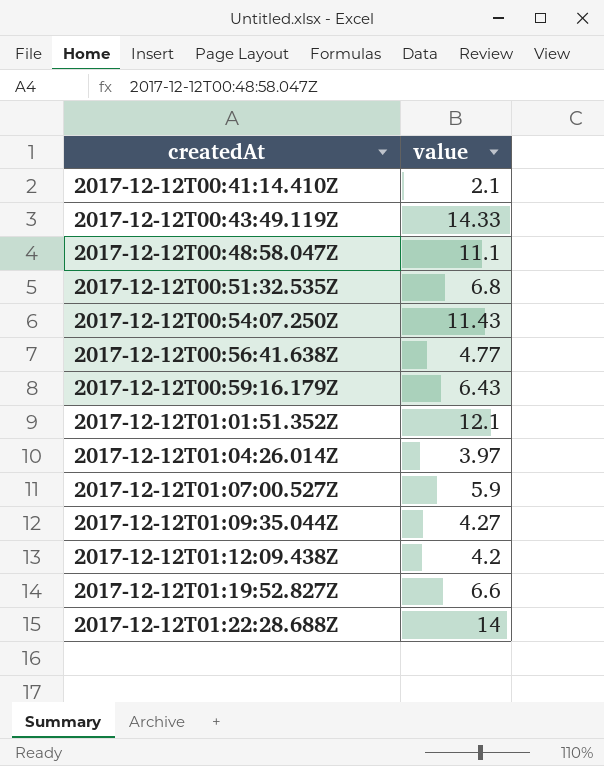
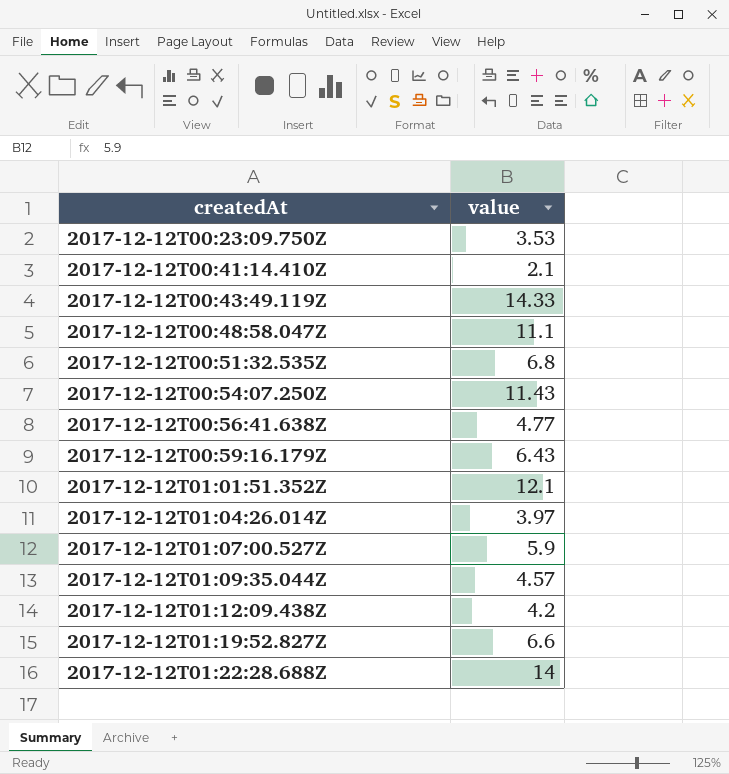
row 2017-12-12T00:23:09.750Z: none -> 3.53
2017-12-12T01:09:35.044Z | value: 4.27 -> 4.57

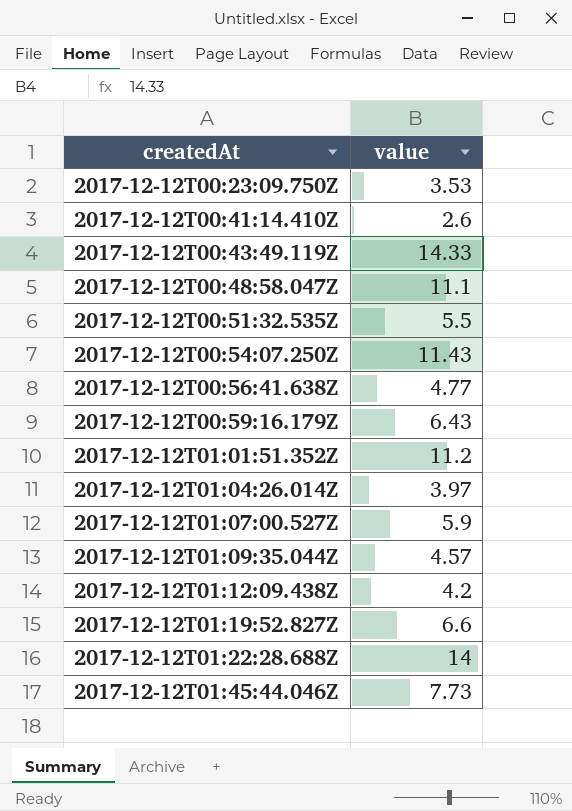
2017-12-12T00:41:14.410Z | value: 2.1 -> 2.6
2017-12-12T00:51:32.535Z | value: 6.8 -> 5.5
2017-12-12T01:01:51.352Z | value: 12.1 -> 11.2
row 2017-12-12T01:45:44.046Z: none -> 7.73

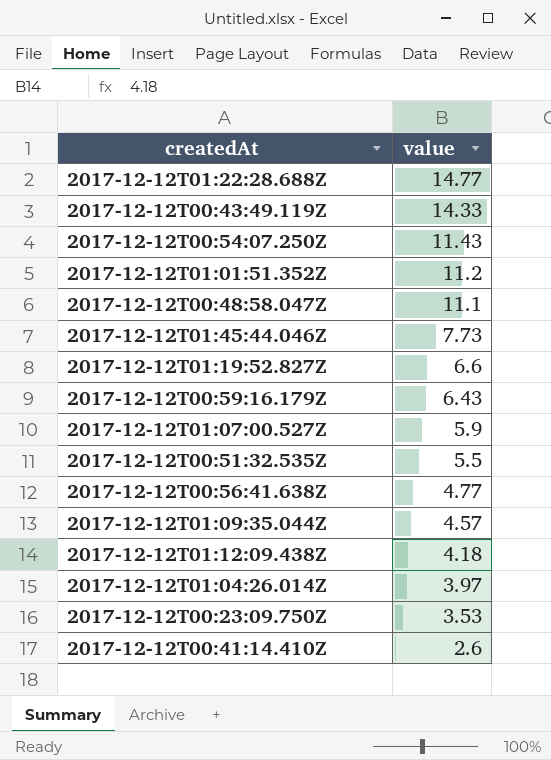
row order: createdAt ascending -> value descending
2017-12-12T01:22:28.688Z | value: 14 -> 14.77
2017-12-12T01:12:09.438Z | value: 4.2 -> 4.18

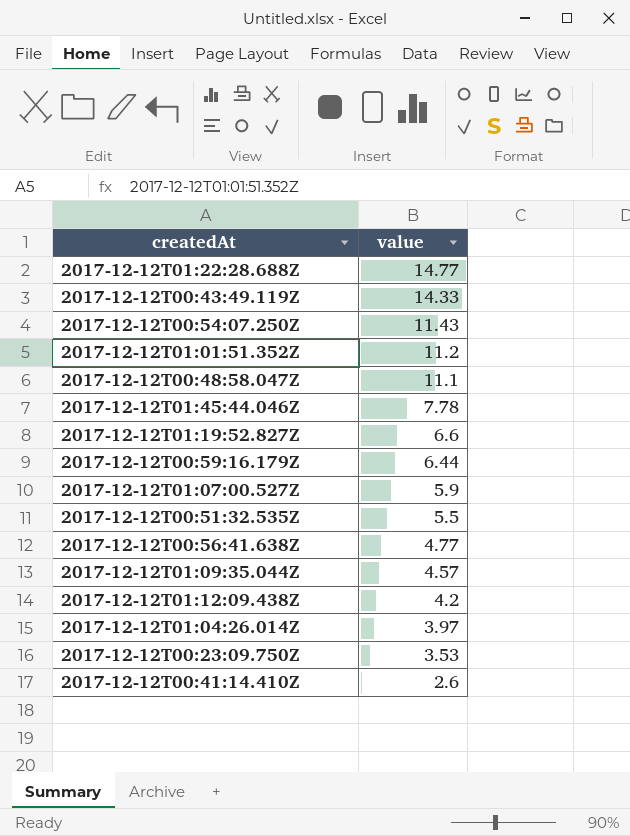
2017-12-12T01:45:44.046Z | value: 7.73 -> 7.78
2017-12-12T00:59:16.179Z | value: 6.43 -> 6.44
2017-12-12T01:12:09.438Z | value: 4.18 -> 4.2

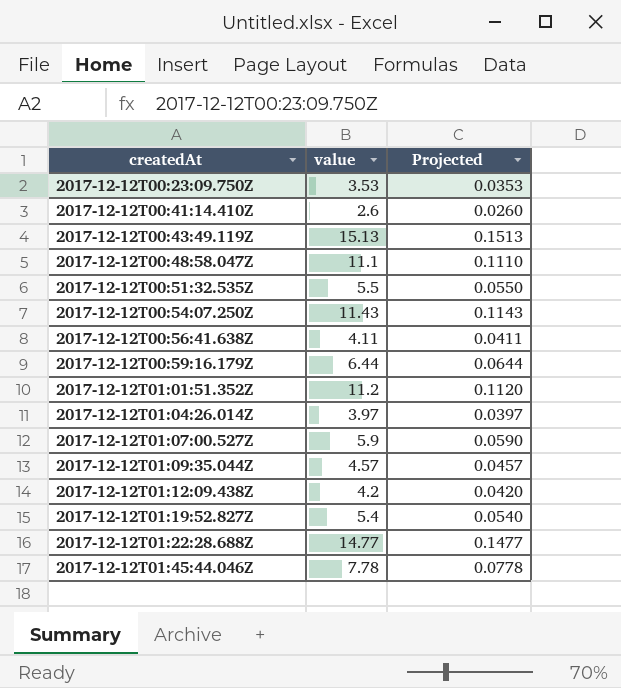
row order: value descending -> createdAt ascending
column Projected | formula: none -> [value] * 0.01
2017-12-12T00:43:49.119Z | value: 14.33 -> 15.13
2017-12-12T00:56:41.638Z | value: 4.77 -> 4.11
2017-12-12T01:19:52.827Z | value: 6.6 -> 5.4

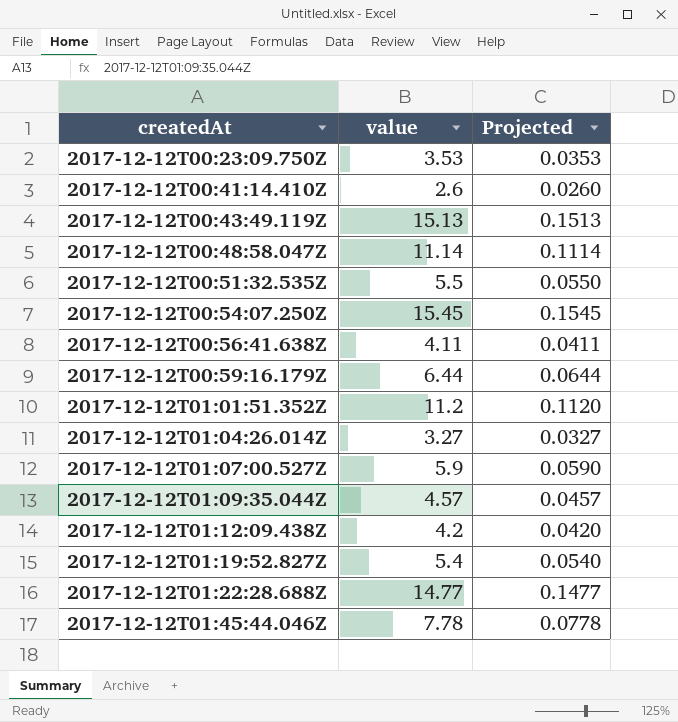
2017-12-12T00:48:58.047Z | value: 11.1 -> 11.14
2017-12-12T00:48:58.047Z | Projected: 0.1110 -> 0.1114
2017-12-12T00:54:07.250Z | value: 11.43 -> 15.45
2017-12-12T00:54:07.250Z | Projected: 0.1143 -> 0.1545
2017-12-12T01:04:26.014Z | value: 3.97 -> 3.27
2017-12-12T01:04:26.014Z | Projected: 0.0397 -> 0.0327

